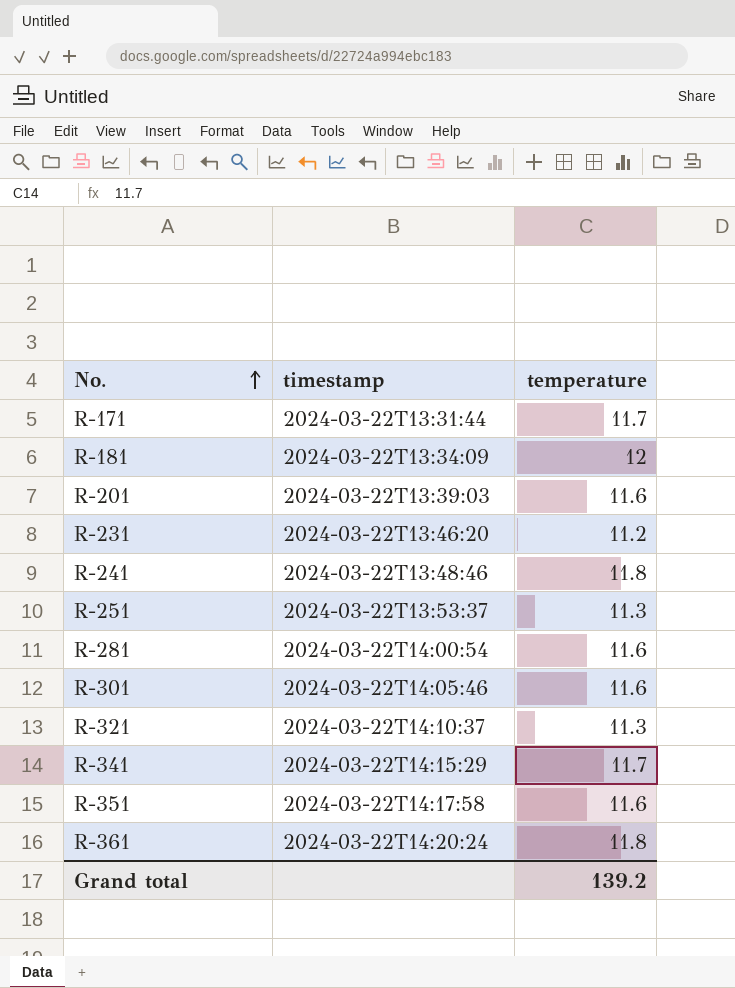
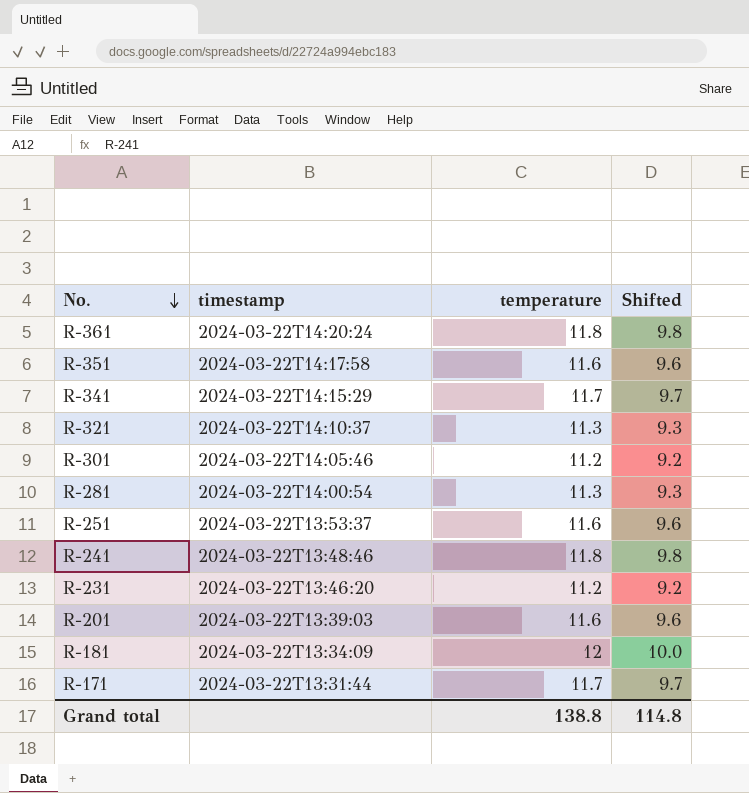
row order: No. ascending -> No. descending
column Shifted | formula: none -> [temperature] - 2
R-301 | temperature: 11.6 -> 11.2
R-281 | temperature: 11.6 -> 11.3
R-251 | temperature: 11.3 -> 11.6
Grand total | temperature: 139.2 -> 138.8

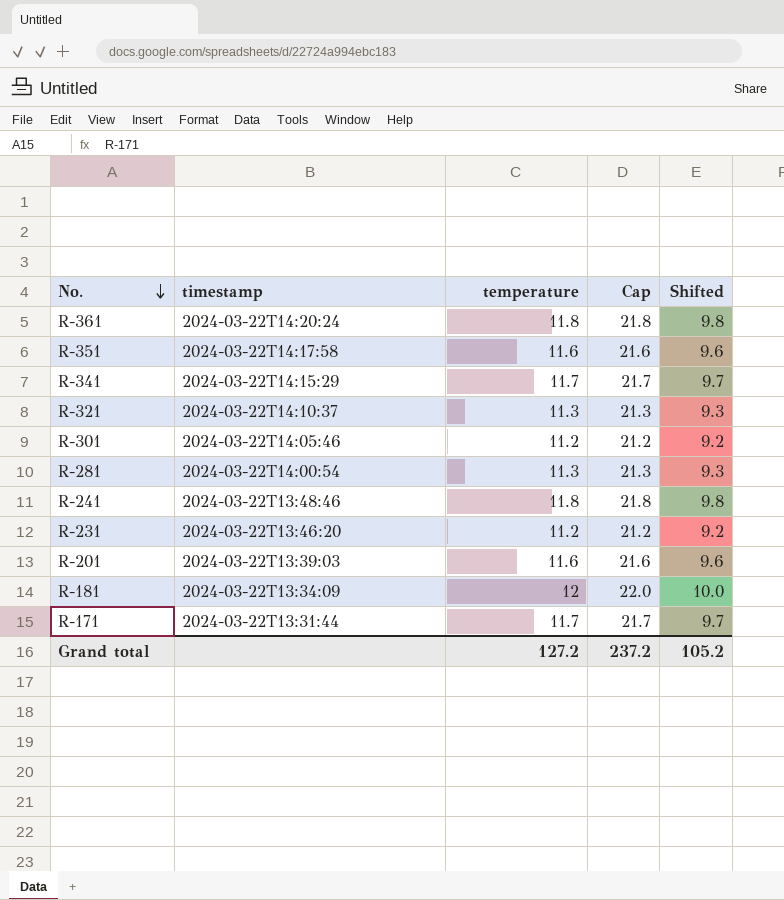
column Cap | formula: none -> [temperature] + 10
row R-251: 2024-03-22T13:53:37 | 11.6 | 9.6 -> none
Grand total | temperature: 138.8 -> 127.2
Grand total | Shifted: 114.8 -> 105.2

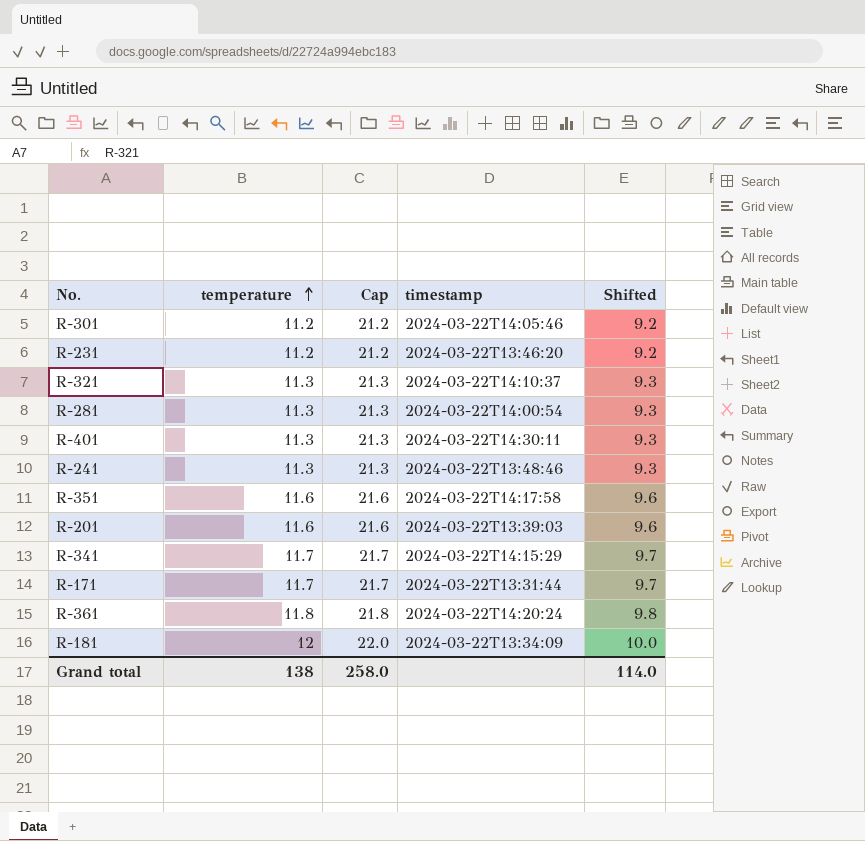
row order: No. descending -> temperature ascending
column timestamp | position: 2 -> 4
row R-401: none -> 11.3 | 21.3 | 2024-03-22T14:30:11 | 9.3
R-241 | temperature: 11.8 -> 11.3
R-241 | Cap: 21.8 -> 21.3
R-241 | Shifted: 9.8 -> 9.3
Grand total | temperature: 127.2 -> 138
Grand total | Cap: 237.2 -> 258.0
Grand total | Shifted: 105.2 -> 114.0

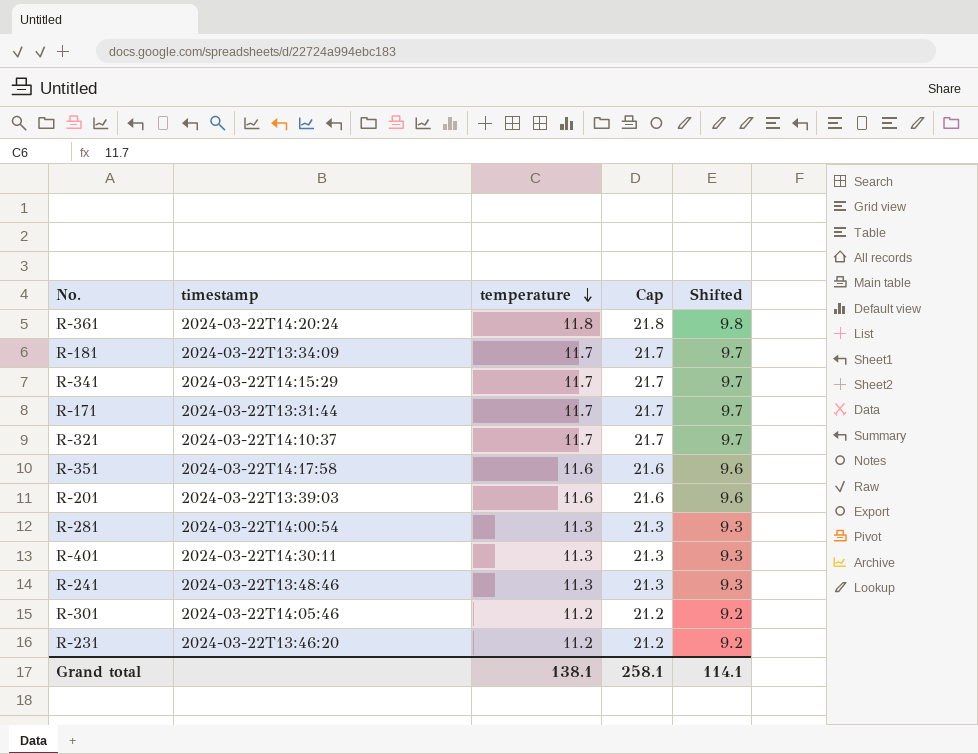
row order: temperature ascending -> temperature descending
column timestamp | position: 4 -> 2
R-181 | temperature: 12 -> 11.7
R-181 | Cap: 22.0 -> 21.7
R-181 | Shifted: 10.0 -> 9.7
R-321 | temperature: 11.3 -> 11.7
R-321 | Cap: 21.3 -> 21.7
R-321 | Shifted: 9.3 -> 9.7
Grand total | temperature: 138 -> 138.1
Grand total | Cap: 258.0 -> 258.1
Grand total | Shifted: 114.0 -> 114.1

